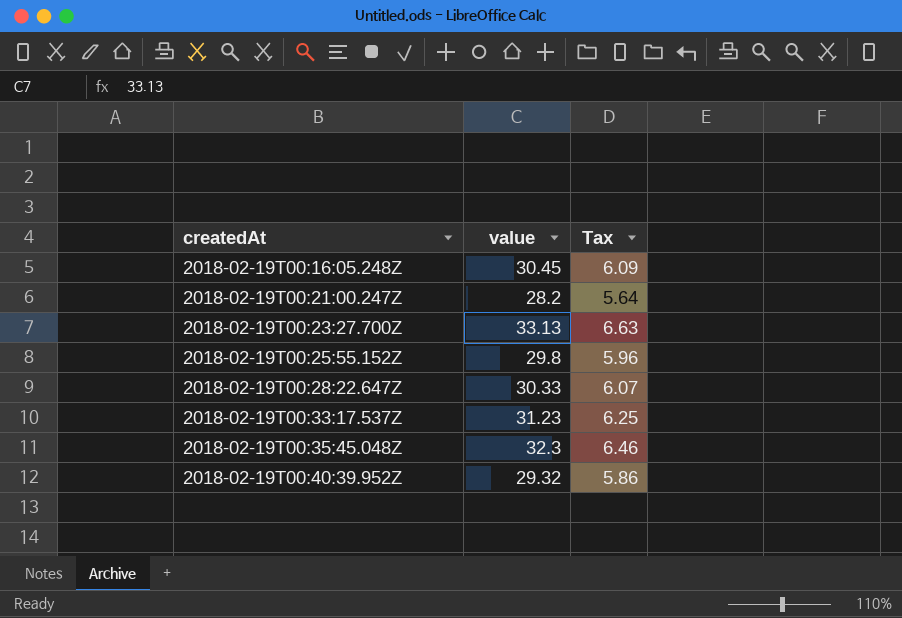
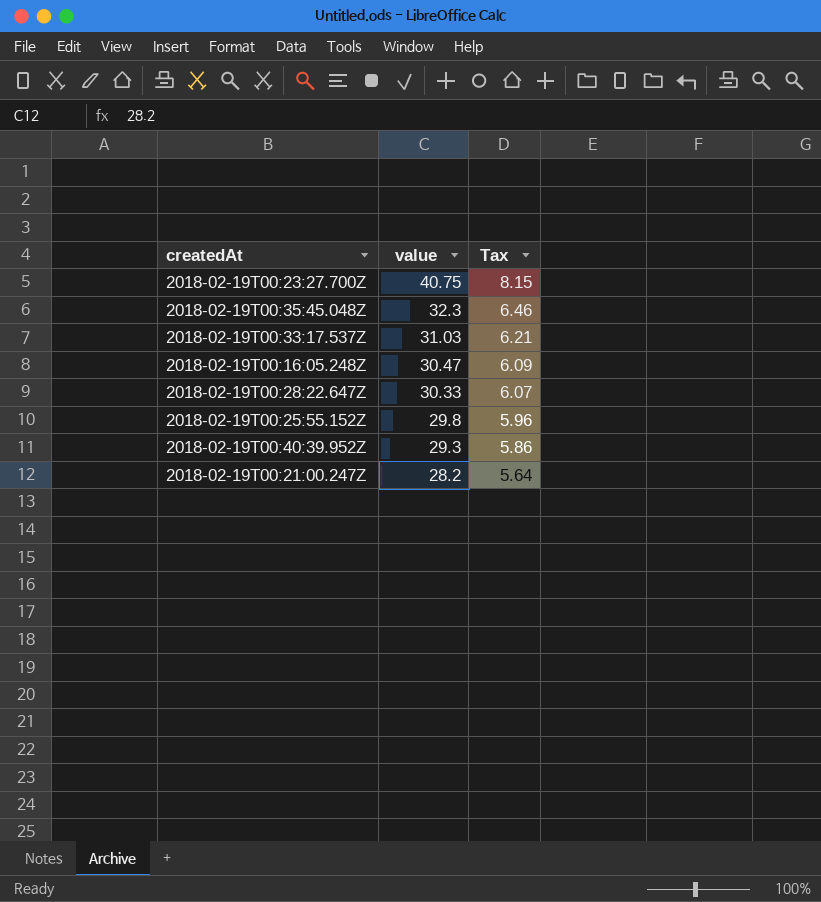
row order: createdAt ascending -> value descending
2018-02-19T00:23:27.700Z | value: 33.13 -> 40.75
2018-02-19T00:23:27.700Z | Tax: 6.63 -> 8.15
2018-02-19T00:33:17.537Z | value: 31.23 -> 31.03
2018-02-19T00:33:17.537Z | Tax: 6.25 -> 6.21
2018-02-19T00:16:05.248Z | value: 30.45 -> 30.47
2018-02-19T00:40:39.952Z | value: 29.32 -> 29.3

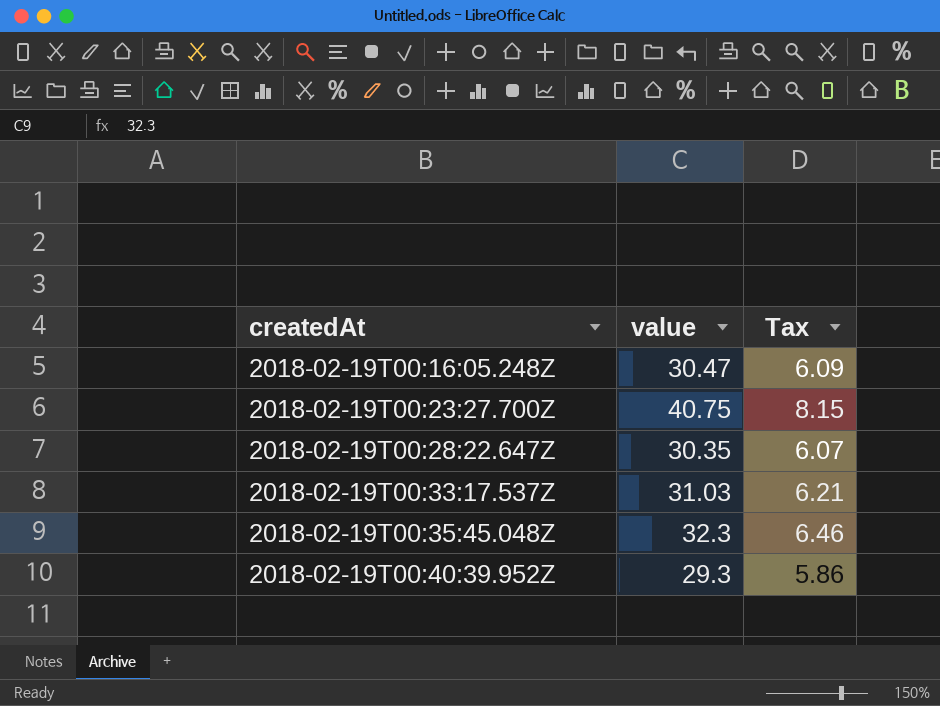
row order: value descending -> createdAt ascending
row 2018-02-19T00:25:55.152Z: 29.8 | 5.96 -> none
row 2018-02-19T00:21:00.247Z: 28.2 | 5.64 -> none
2018-02-19T00:28:22.647Z | value: 30.33 -> 30.35

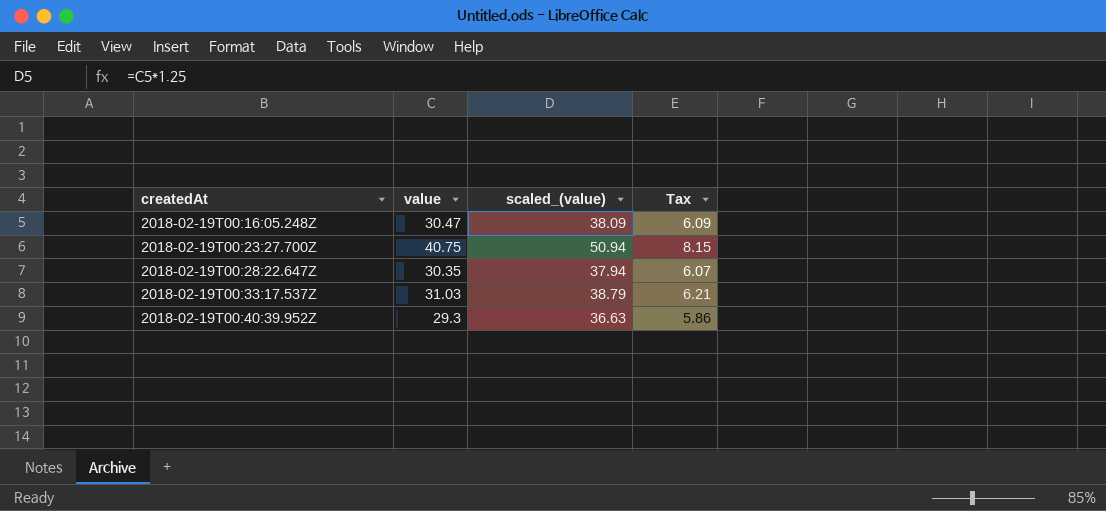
column scaled_(value) | formula: none -> [value] * 1.25
row 2018-02-19T00:35:45.048Z: 32.3 | 6.46 -> none

